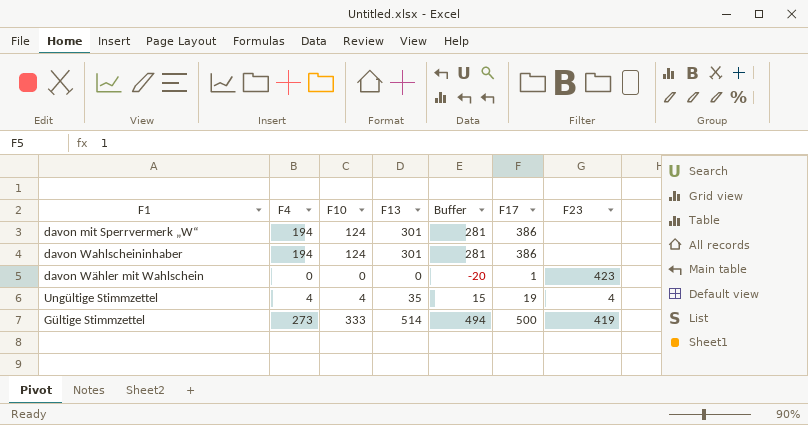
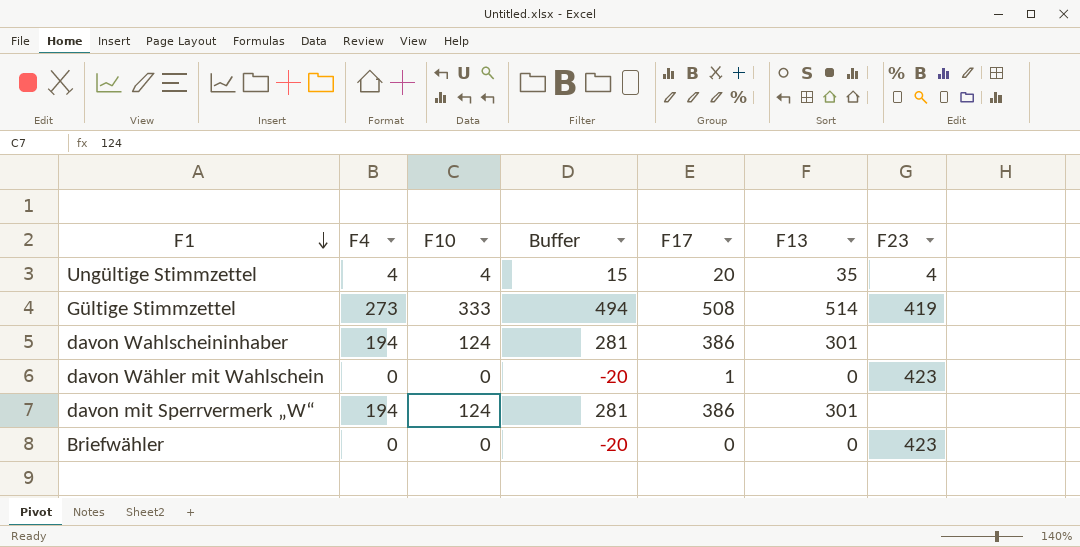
row order: none -> F1 descending
column F13 | position: 4 -> 6
Ungültige Stimmzettel | F17: 19 -> 20
Gültige Stimmzettel | F17: 500 -> 508
row Briefwähler: none -> 0 | 0 | -20 | 0 | 0 | 423

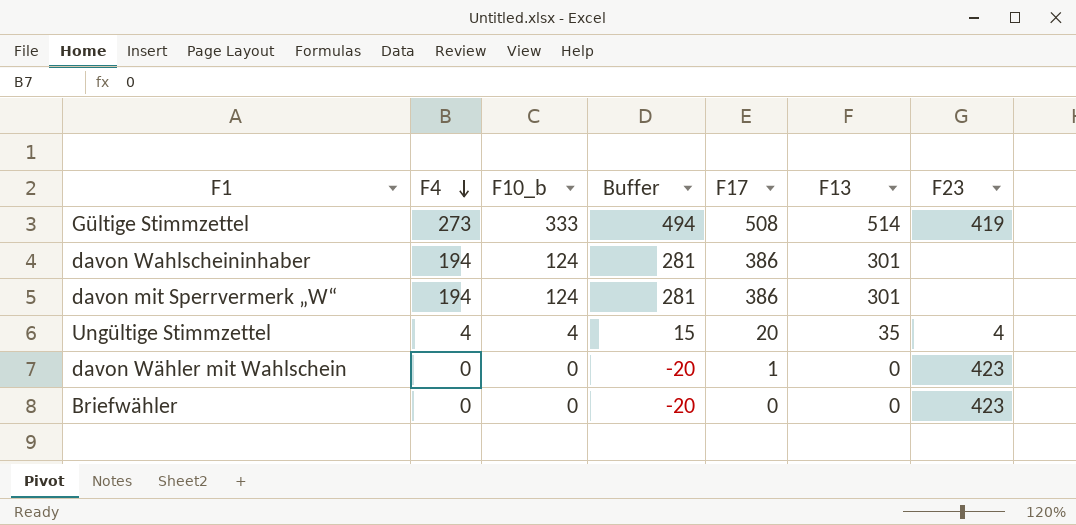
row order: F1 descending -> F4 descending
column name: F10 -> F10_b

